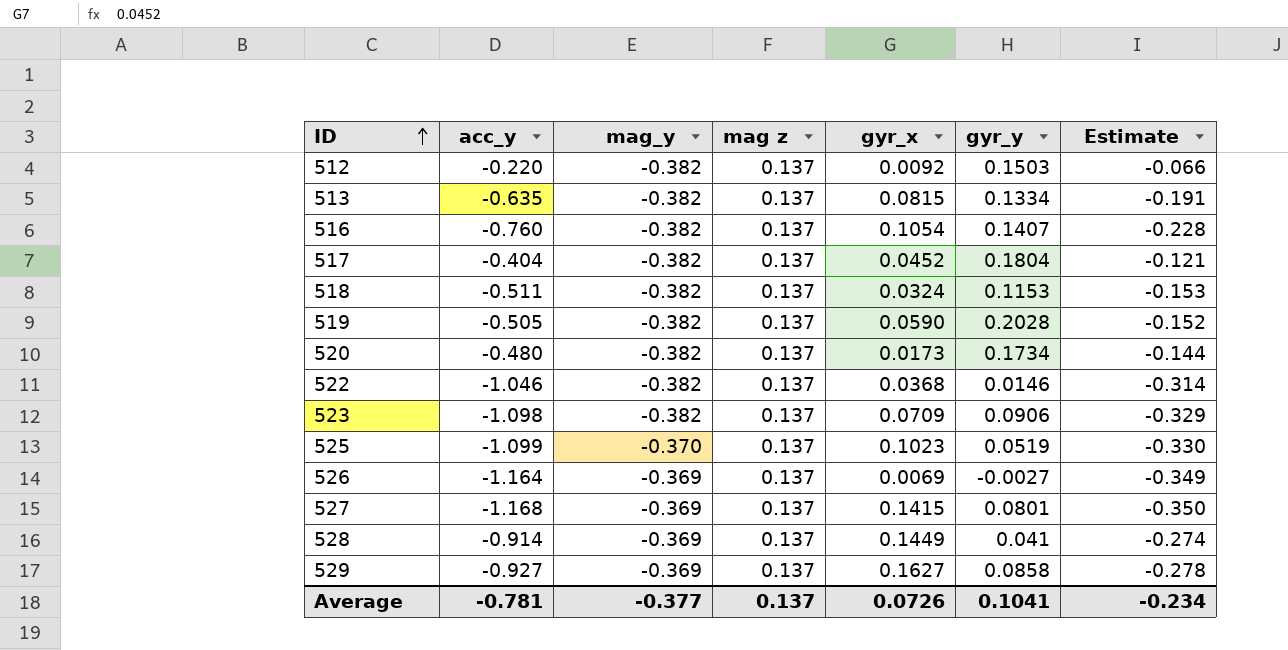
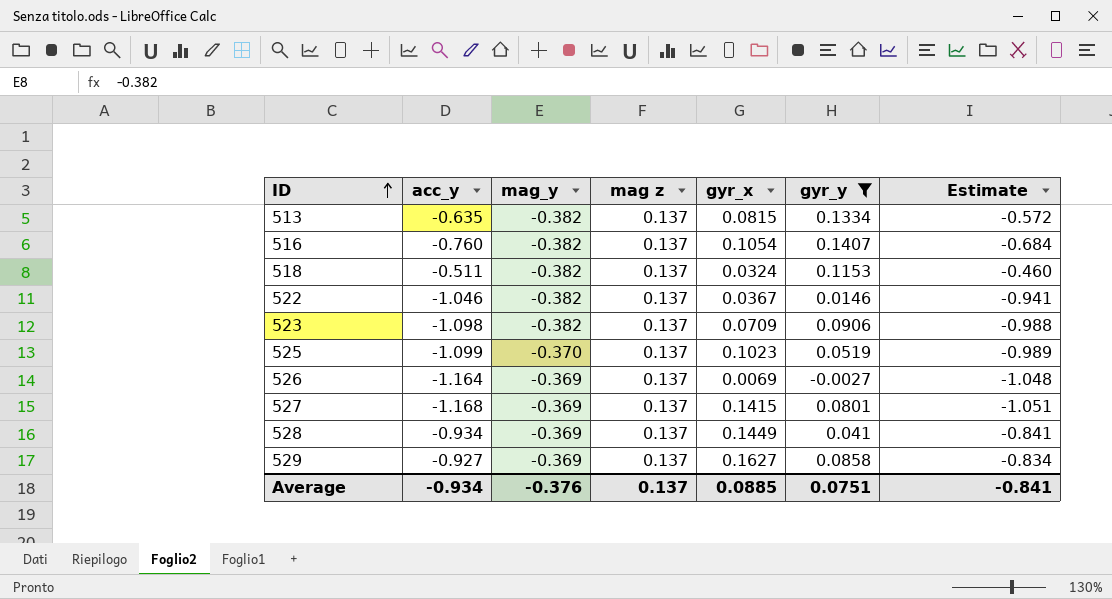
filter: none -> gyr_y <= 0.1407
column Estimate | formula: [acc_y] * 0.3 -> [acc_y] * 0.9
522 | gyr_x: 0.0368 -> 0.0367
528 | acc_y: -0.914 -> -0.934
Average | acc_y: -0.781 -> -0.934
Average | mag_y: -0.377 -> -0.376
Average | gyr_x: 0.0726 -> 0.0885
Average | gyr_y: 0.1041 -> 0.0751
Average | Estimate: -0.234 -> -0.841

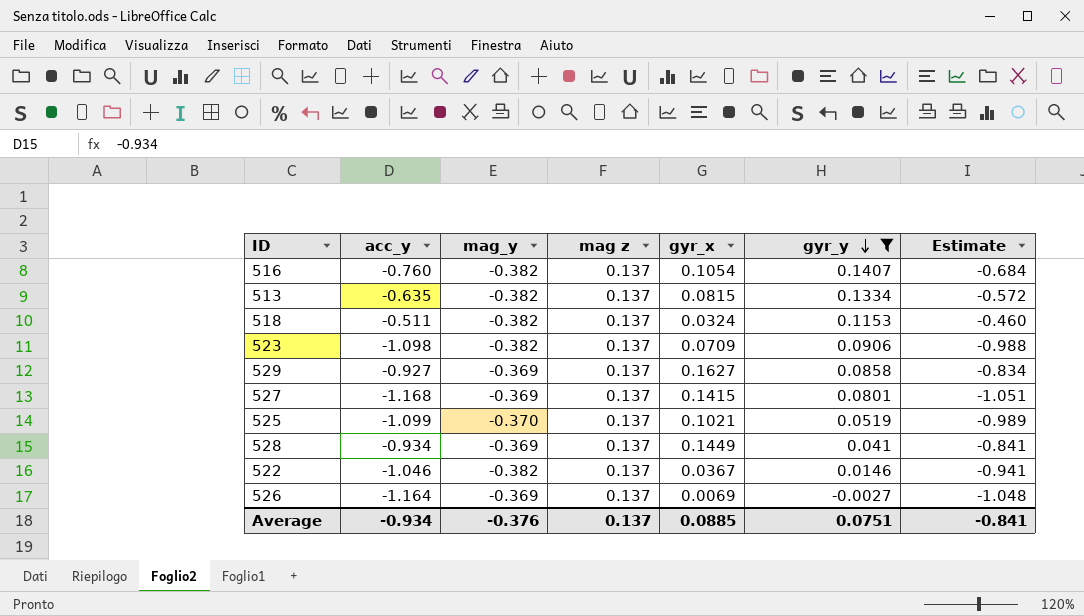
row order: ID ascending -> gyr_y descending
525 | gyr_x: 0.1023 -> 0.1021

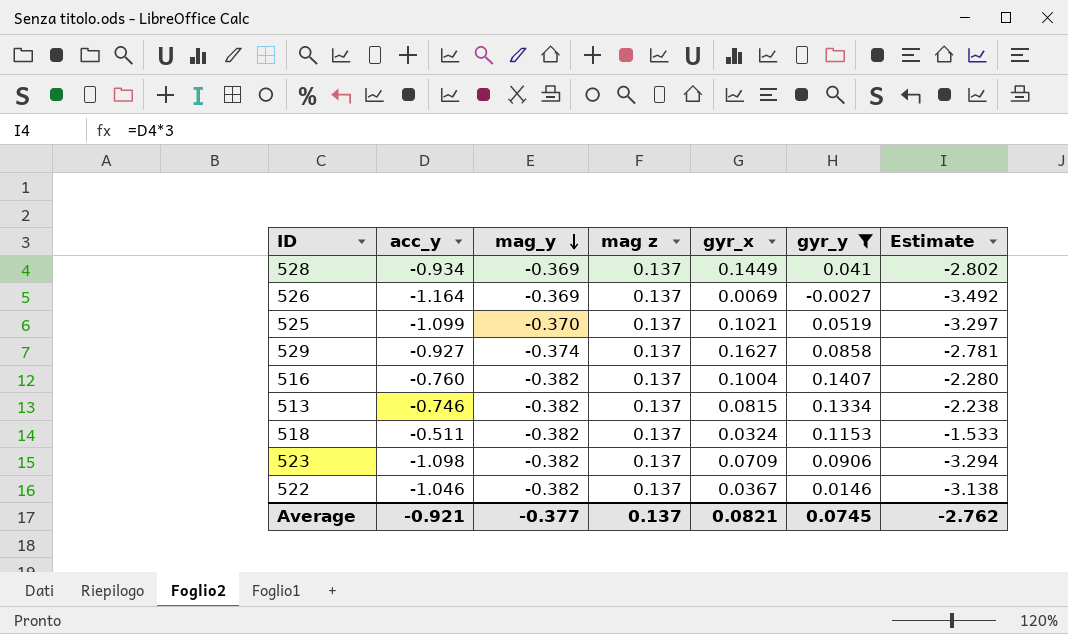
row order: gyr_y descending -> mag_y descending
column Estimate | formula: [acc_y] * 0.9 -> [acc_y] * 3
row 527: -1.168 | -0.369 | 0.137 | 0.1415 | 0.0801 | -1.051 -> none
529 | mag_y: -0.369 -> -0.374
516 | gyr_x: 0.1054 -> 0.1004
513 | acc_y: -0.635 -> -0.746
Average | acc_y: -0.934 -> -0.921
Average | mag_y: -0.376 -> -0.377
Average | gyr_x: 0.0885 -> 0.0821
Average | gyr_y: 0.0751 -> 0.0745
Average | Estimate: -0.841 -> -2.762

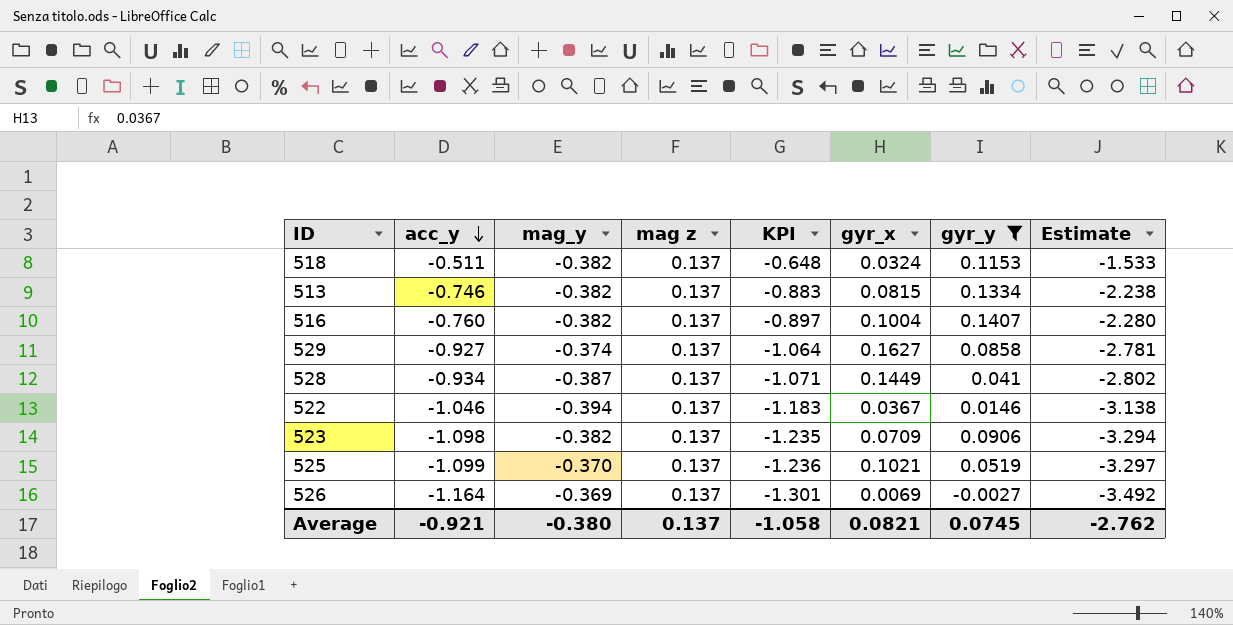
row order: mag_y descending -> acc_y descending
column KPI | formula: none -> [acc_y] - [mag z]
528 | mag_y: -0.369 -> -0.387
522 | mag_y: -0.382 -> -0.394
Average | mag_y: -0.377 -> -0.380

